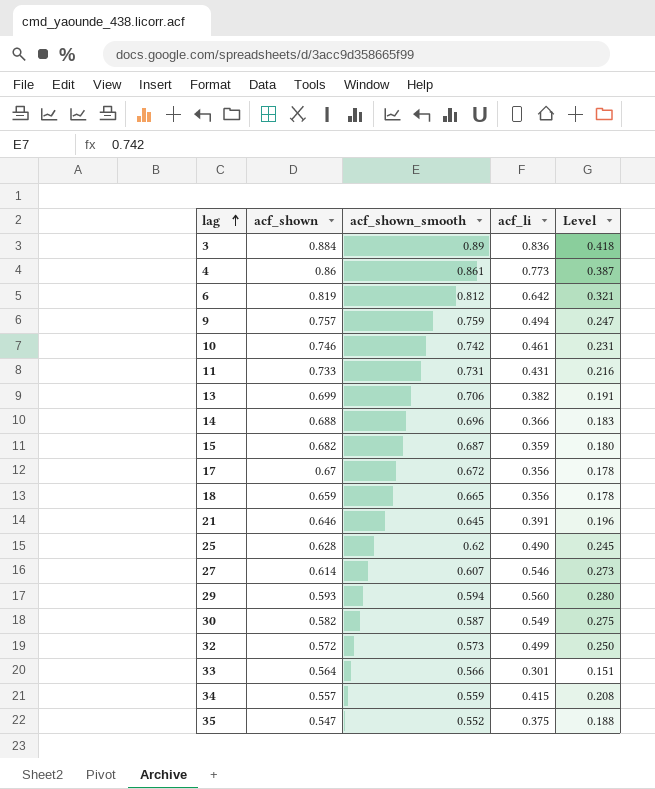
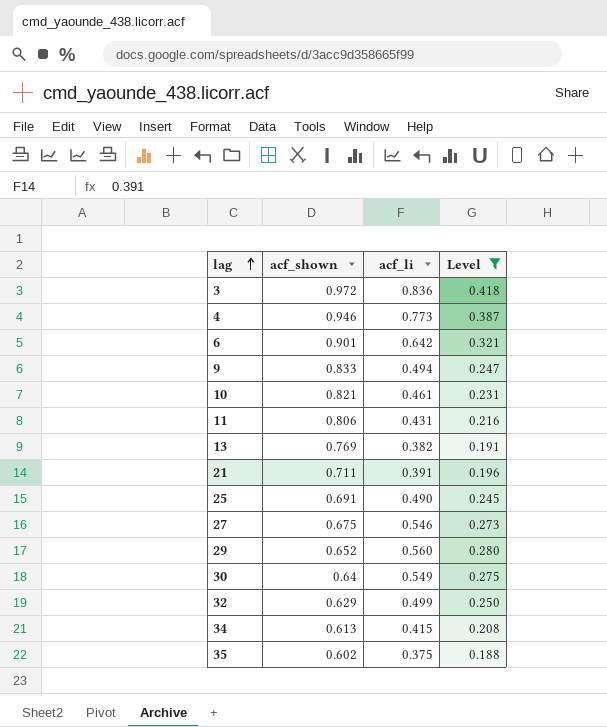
filter: none -> Level >= 0.188
column acf_shown_smooth | position: 3 -> none
3 | acf_shown: 0.884 -> 0.972
4 | acf_shown: 0.86 -> 0.946
6 | acf_shown: 0.819 -> 0.901
9 | acf_shown: 0.757 -> 0.833
10 | acf_shown: 0.746 -> 0.821
11 | acf_shown: 0.733 -> 0.806
13 | acf_shown: 0.699 -> 0.769
21 | acf_shown: 0.646 -> 0.711
25 | acf_shown: 0.628 -> 0.691
27 | acf_shown: 0.614 -> 0.675
29 | acf_shown: 0.593 -> 0.652
30 | acf_shown: 0.582 -> 0.64
32 | acf_shown: 0.572 -> 0.629
34 | acf_shown: 0.557 -> 0.613
35 | acf_shown: 0.547 -> 0.602

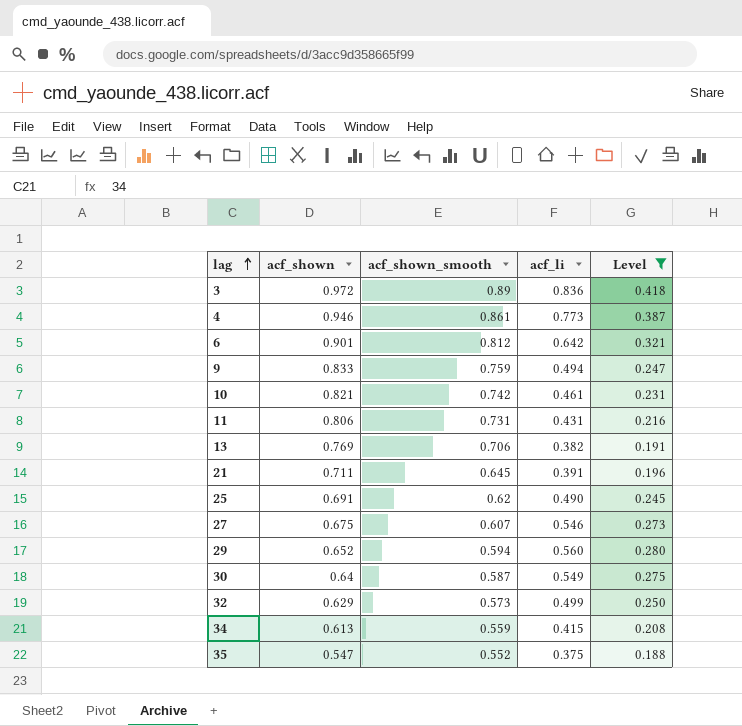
column acf_shown_smooth | position: none -> 3
35 | acf_shown: 0.602 -> 0.547

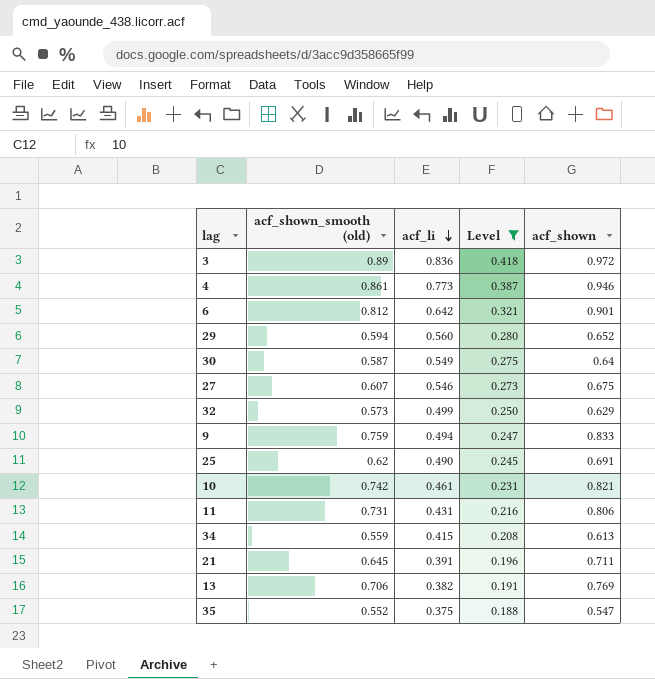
row order: lag ascending -> acf_li descending
column name: acf_shown_smooth -> acf_shown_smooth (old)
column acf_shown | position: 2 -> 5

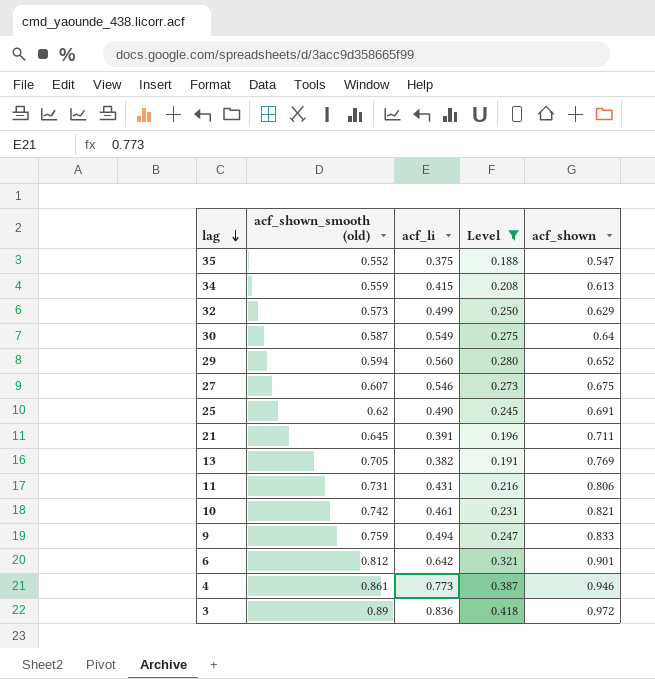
row order: acf_li descending -> lag descending
13 | acf_shown_smooth (old): 0.706 -> 0.705

